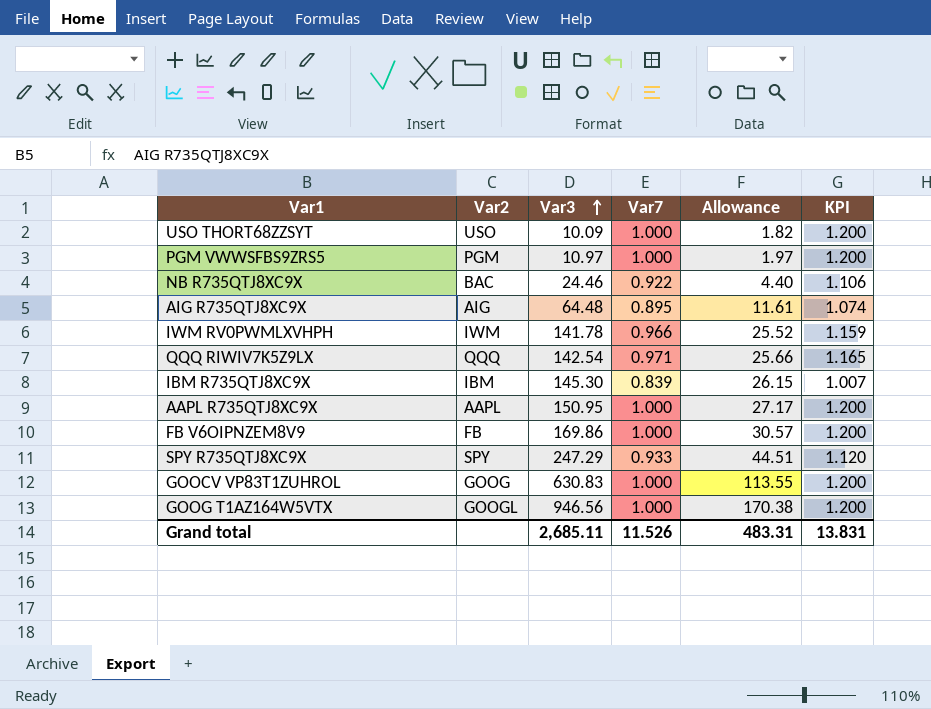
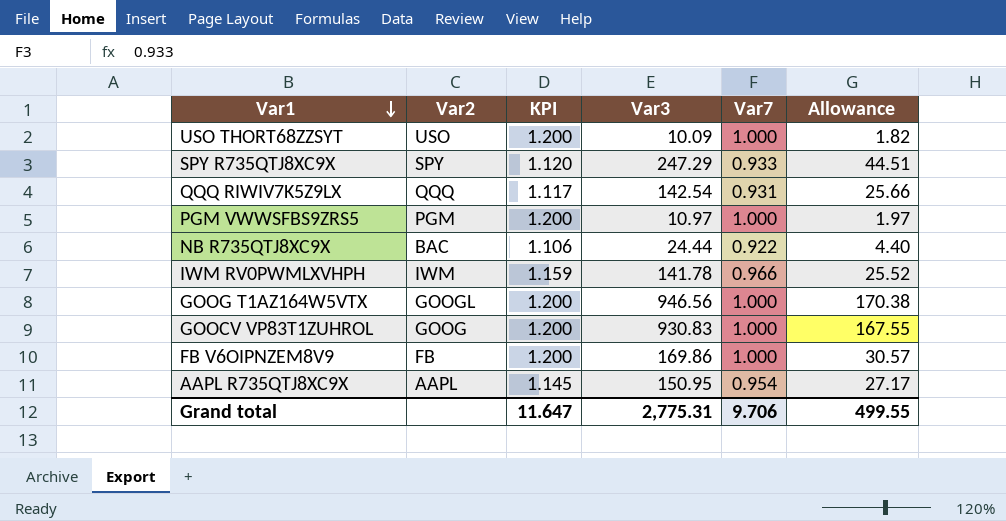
row order: Var3 ascending -> Var1 descending
column KPI | position: 6 -> 3
row AIG R735QTJ8XC9X: AIG | 64.48 | 0.895 | 11.61 | 1.074 -> none
row IBM R735QTJ8XC9X: IBM | 145.30 | 0.839 | 26.15 | 1.007 -> none
QQQ RIWIV7K5Z9LX | KPI: 1.165 -> 1.117
QQQ RIWIV7K5Z9LX | Var7: 0.971 -> 0.931
NB R735QTJ8XC9X | Var3: 24.46 -> 24.44
GOOCV VP83T1ZUHROL | Var3: 630.83 -> 930.83
GOOCV VP83T1ZUHROL | Allowance: 113.55 -> 167.55
AAPL R735QTJ8XC9X | KPI: 1.200 -> 1.145
AAPL R735QTJ8XC9X | Var7: 1.000 -> 0.954
Grand total | KPI: 13.831 -> 11.647
Grand total | Var3: 2,685.11 -> 2,775.31
Grand total | Var7: 11.526 -> 9.706
Grand total | Allowance: 483.31 -> 499.55

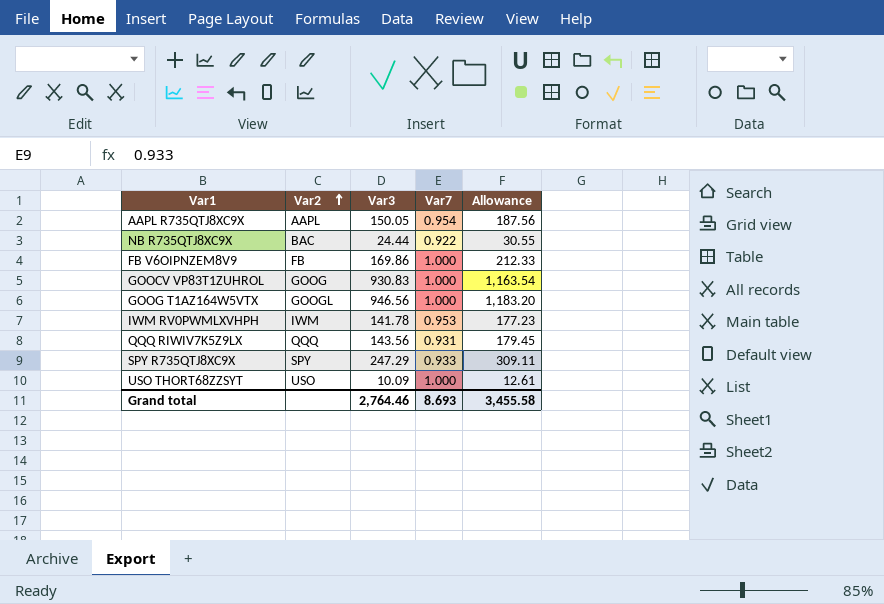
row order: Var1 descending -> Var2 ascending
column KPI | formula: [Var7] * 1.2 -> none
column Allowance | formula: [Var3] * 0.18 -> [Var3] * 1.25
row PGM VWWSFBS9ZRS5: PGM | 1.200 | 10.97 | 1.000 | 1.97 -> none
AAPL R735QTJ8XC9X | Var3: 150.95 -> 150.05
IWM RV0PWMLXVHPH | Var7: 0.966 -> 0.953
QQQ RIWIV7K5Z9LX | Var3: 142.54 -> 143.56
Grand total | Var3: 2,775.31 -> 2,764.46
Grand total | Var7: 9.706 -> 8.693
Grand total | Allowance: 499.55 -> 3,455.58

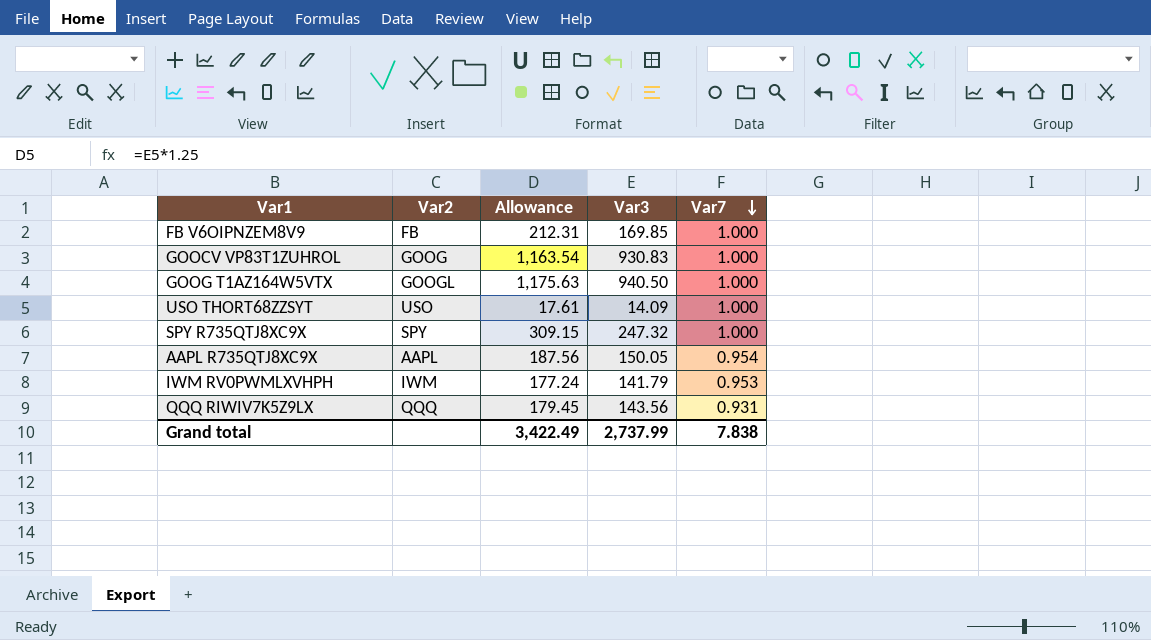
row order: Var2 ascending -> Var7 descending
column Allowance | position: 5 -> 3
row NB R735QTJ8XC9X: BAC | 24.44 | 0.922 | 30.55 -> none
FB V6OIPNZEM8V9 | Allowance: 212.33 -> 212.31
FB V6OIPNZEM8V9 | Var3: 169.86 -> 169.85
GOOG T1AZ164W5VTX | Allowance: 1,183.20 -> 1,175.63
GOOG T1AZ164W5VTX | Var3: 946.56 -> 940.50
USO THORT68ZZSYT | Allowance: 12.61 -> 17.61
USO THORT68ZZSYT | Var3: 10.09 -> 14.09
SPY R735QTJ8XC9X | Allowance: 309.11 -> 309.15
SPY R735QTJ8XC9X | Var3: 247.29 -> 247.32
SPY R735QTJ8XC9X | Var7: 0.933 -> 1.000
IWM RV0PWMLXVHPH | Allowance: 177.23 -> 177.24
IWM RV0PWMLXVHPH | Var3: 141.78 -> 141.79
Grand total | Allowance: 3,455.58 -> 3,422.49
Grand total | Var3: 2,764.46 -> 2,737.99
Grand total | Var7: 8.693 -> 7.838

